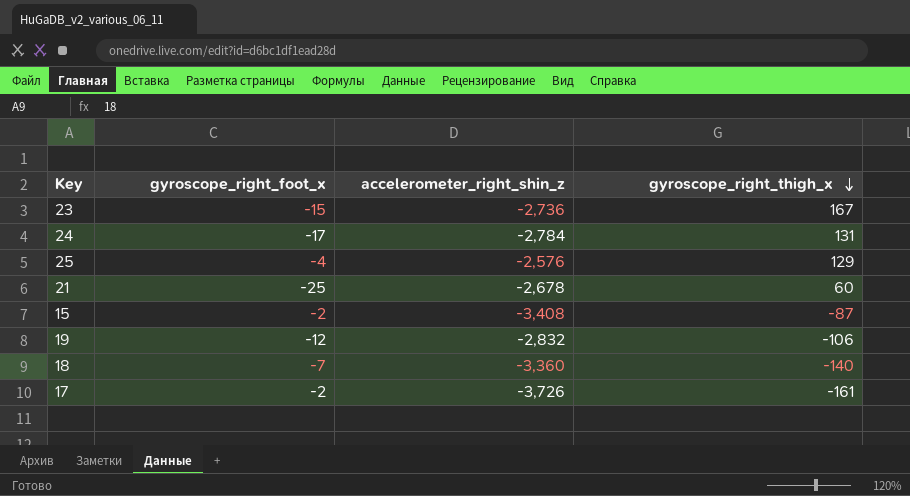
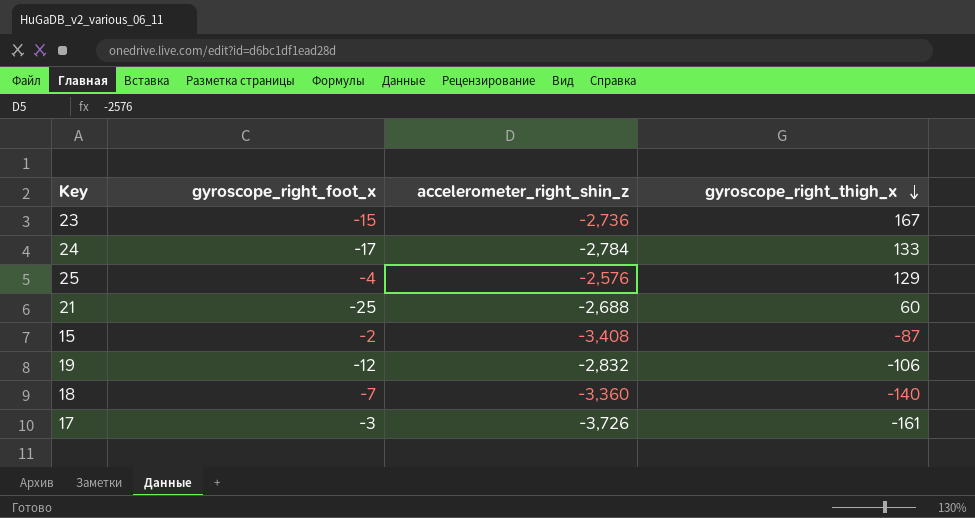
24 | gyroscope_right_thigh_x: 131 -> 133
21 | accelerometer_right_shin_z: -2,678 -> -2,688
17 | gyroscope_right_foot_x: -2 -> -3

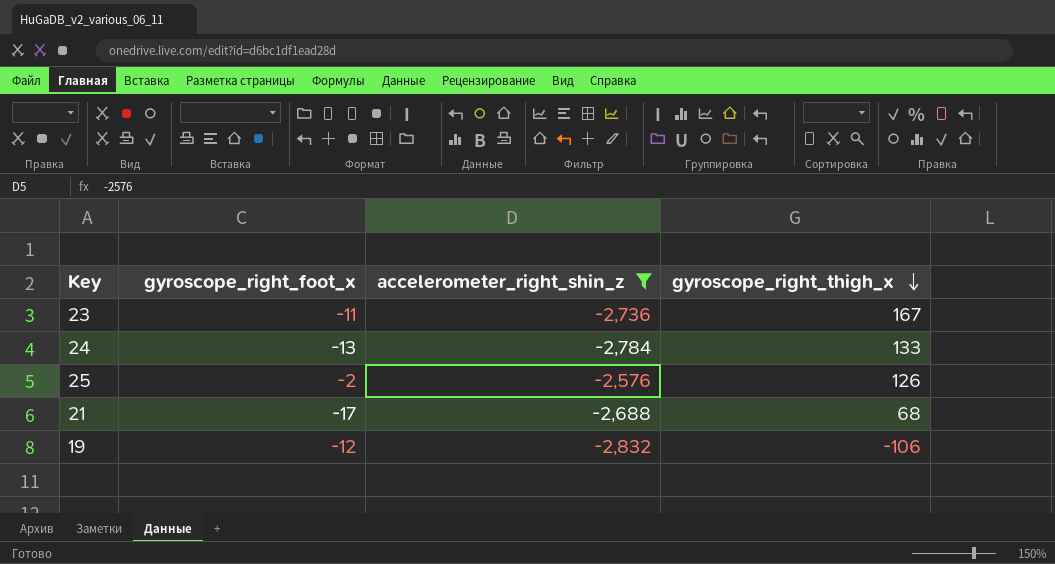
filter: none -> accelerometer_right_shin_z >= -2,832
23 | gyroscope_right_foot_x: -15 -> -11
24 | gyroscope_right_foot_x: -17 -> -13
25 | gyroscope_right_foot_x: -4 -> -2
25 | gyroscope_right_thigh_x: 129 -> 126
21 | gyroscope_right_foot_x: -25 -> -17
21 | gyroscope_right_thigh_x: 60 -> 68

